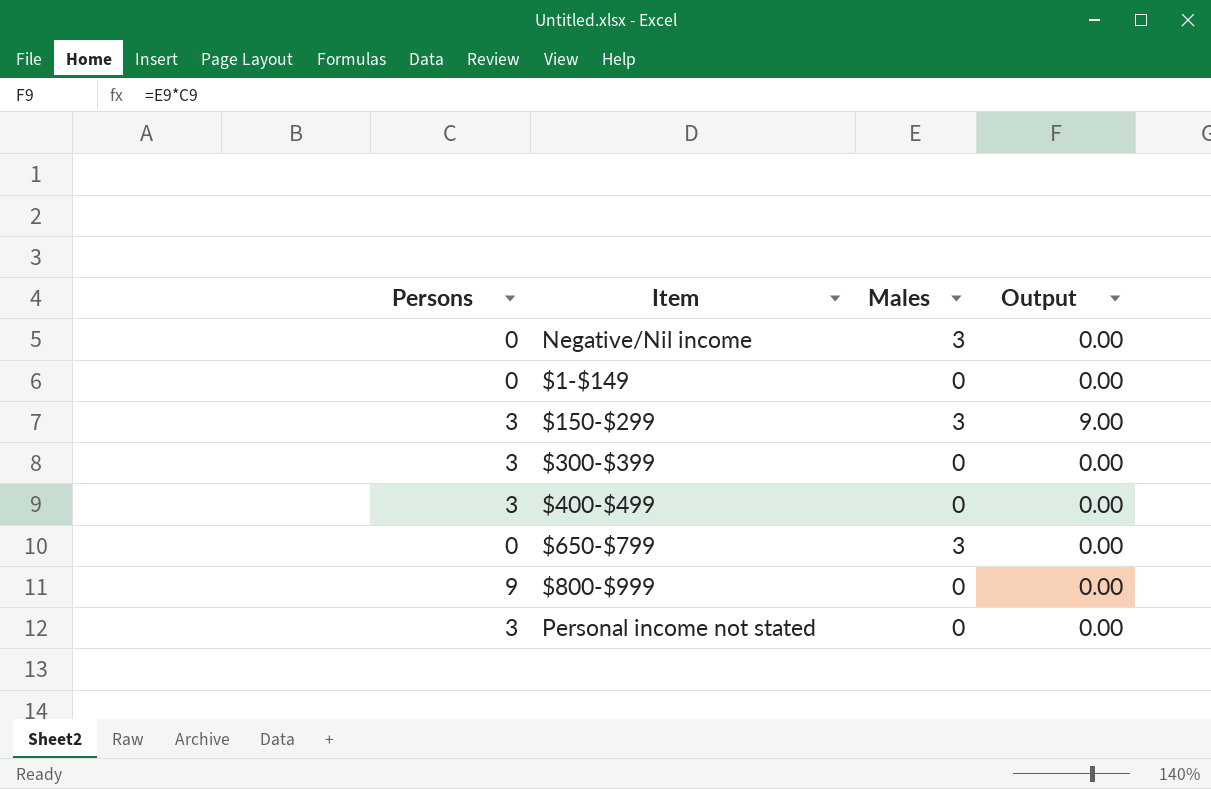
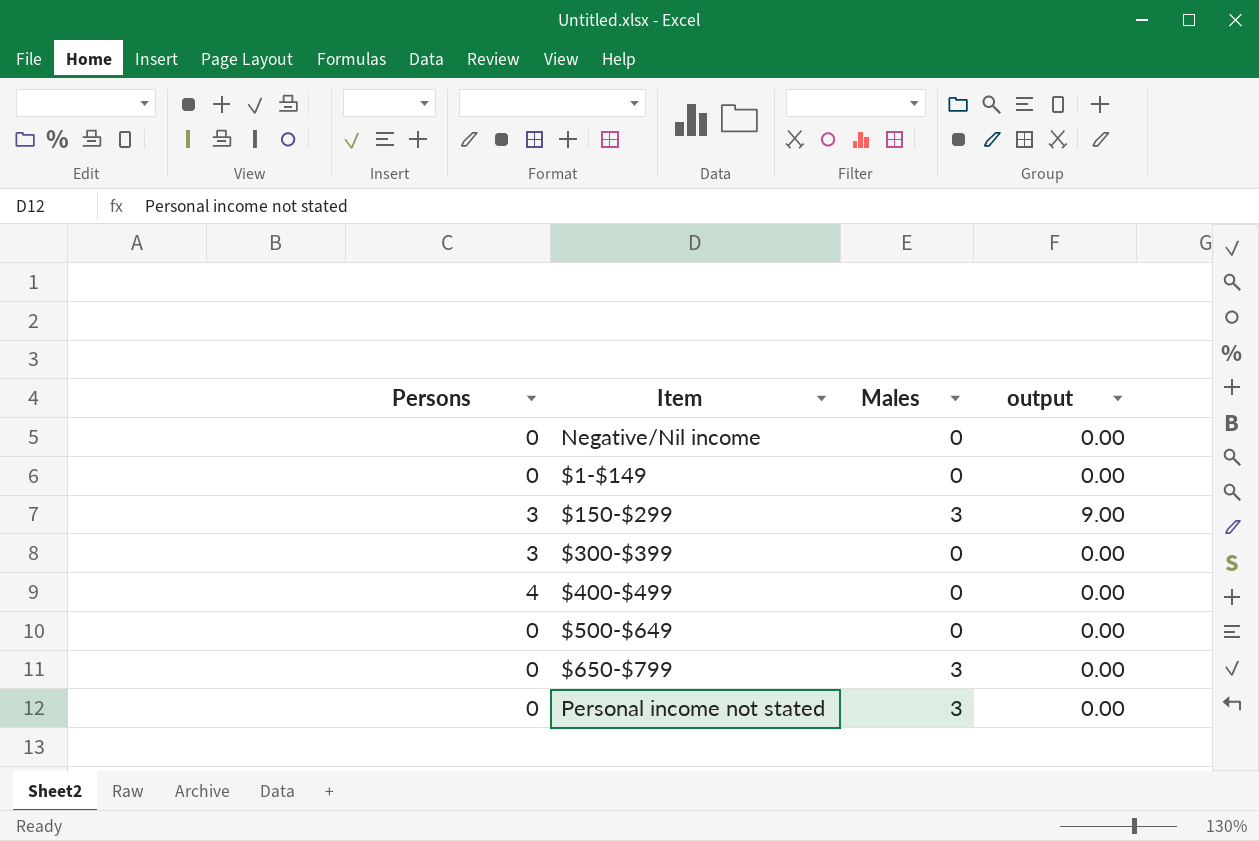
column name: Output -> output
row $800-$999: 9 | 0 | 0.00 -> none
Negative/Nil income | Males: 3 -> 0
$400-$499 | Persons: 3 -> 4
row $500-$649: none -> 0 | 0 | 0.00
Personal income not stated | Persons: 3 -> 0
Personal income not stated | Males: 0 -> 3

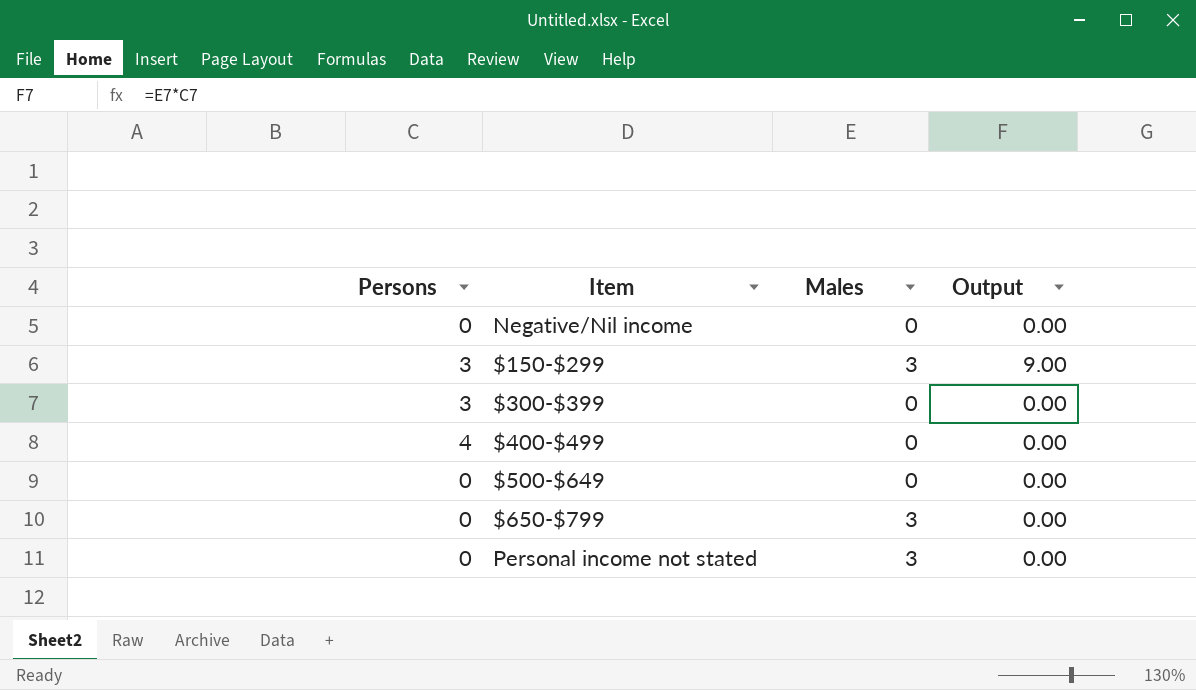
column name: output -> Output
row $1-$149: 0 | 0 | 0.00 -> none

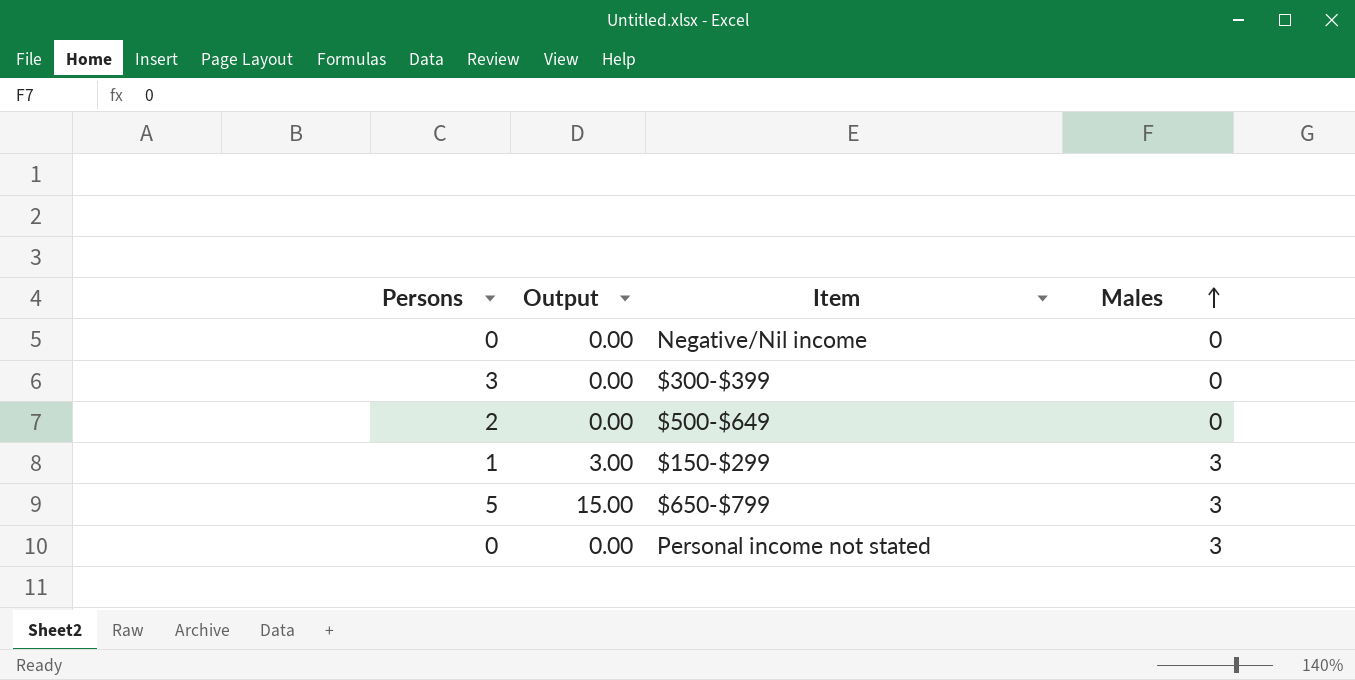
row order: none -> Males ascending
column Output | position: 4 -> 2
row $400-$499: 4 | 0 | 0.00 -> none
$500-$649 | Persons: 0 -> 2
$150-$299 | Persons: 3 -> 1
$150-$299 | Output: 9.00 -> 3.00
$650-$799 | Persons: 0 -> 5
$650-$799 | Output: 0.00 -> 15.00

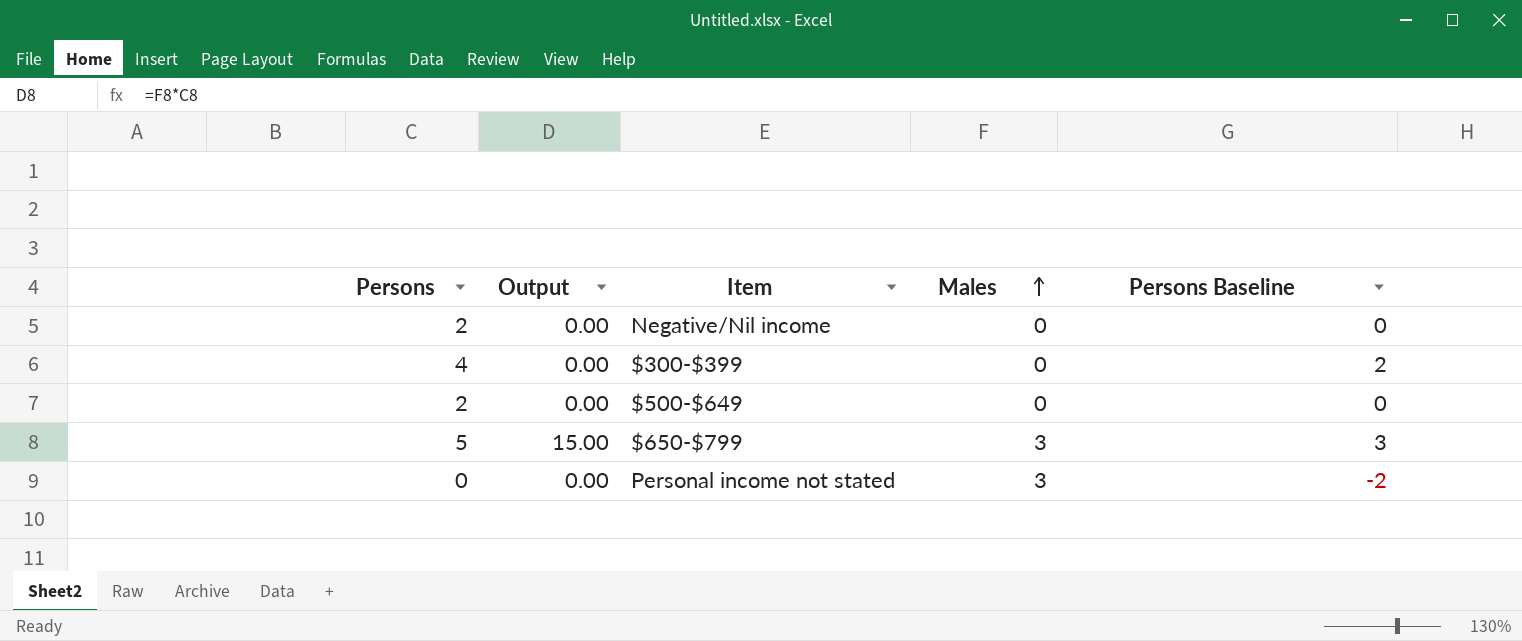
column Persons Baseline | formula: none -> [Persons] - 2
row $150-$299: 1 | 3.00 | 3 -> none
Negative/Nil income | Persons: 0 -> 2
$300-$399 | Persons: 3 -> 4

